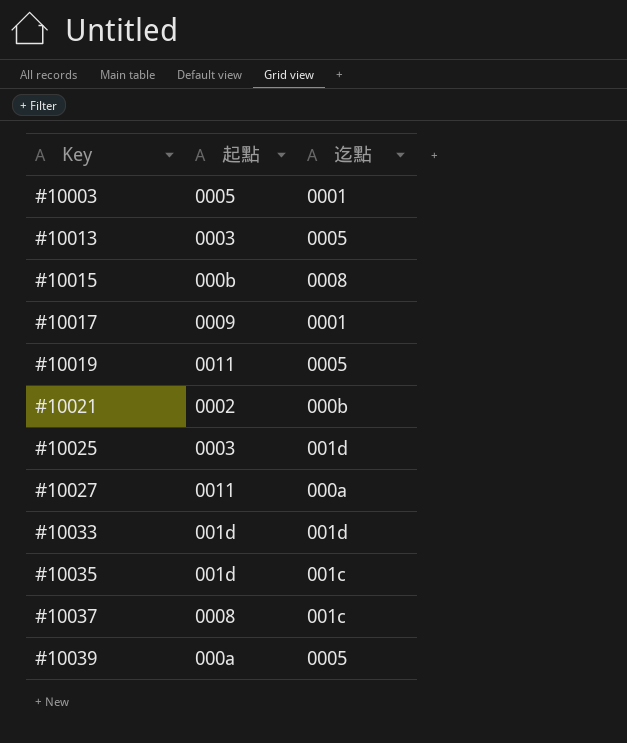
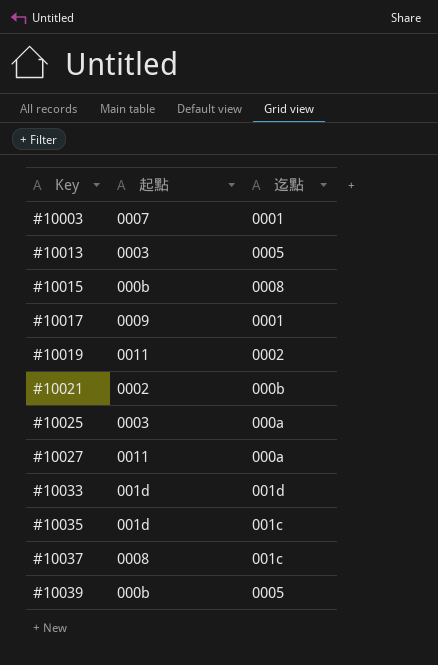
#10003 | 起點: 0005 -> 0007
#10019 | 迄點: 0005 -> 0002
#10025 | 迄點: 001d -> 000a
#10039 | 起點: 000a -> 000b

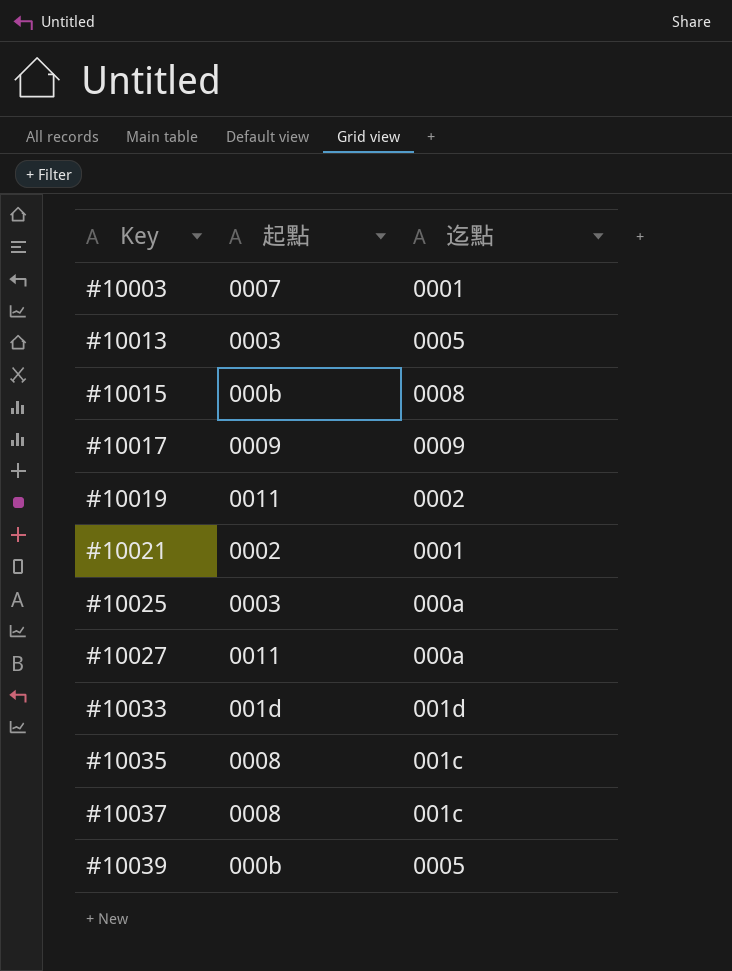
#10017 | 迄點: 0001 -> 0009
#10021 | 迄點: 000b -> 0001
#10035 | 起點: 001d -> 0008

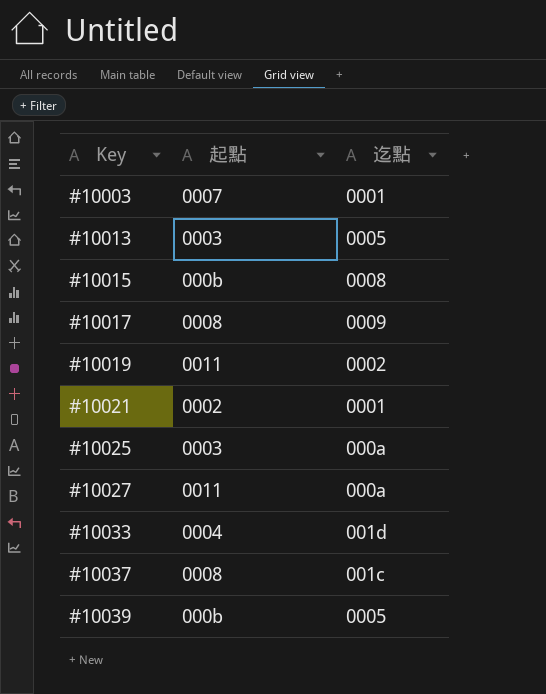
row #10035: 0008 | 001c -> none
#10017 | 起點: 0009 -> 0008
#10033 | 起點: 001d -> 0004

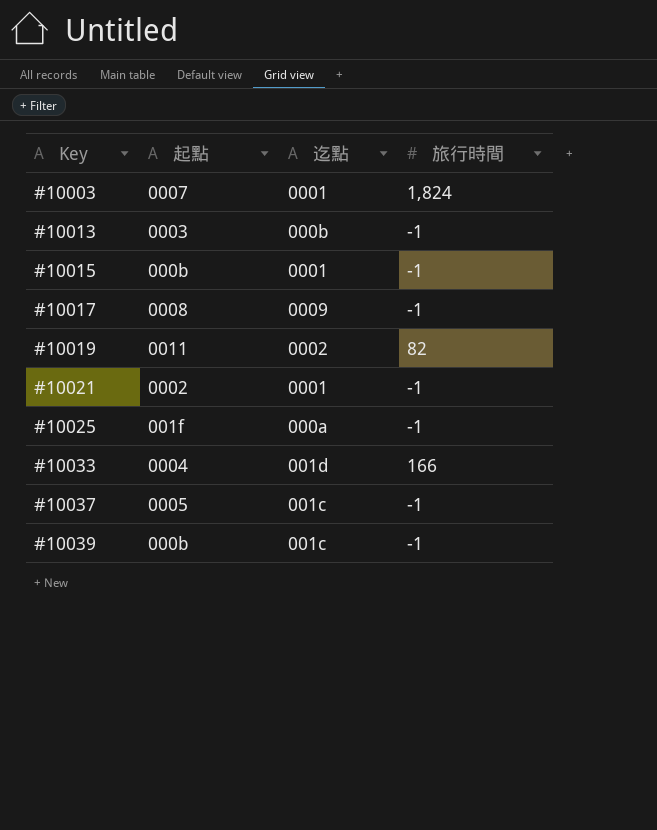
column 旅行時間 | position: none -> 4
row #10027: 0011 | 000a -> none
#10013 | 迄點: 0005 -> 000b
#10015 | 迄點: 0008 -> 0001
#10025 | 起點: 0003 -> 001f
#10037 | 起點: 0008 -> 0005
#10039 | 迄點: 0005 -> 001c

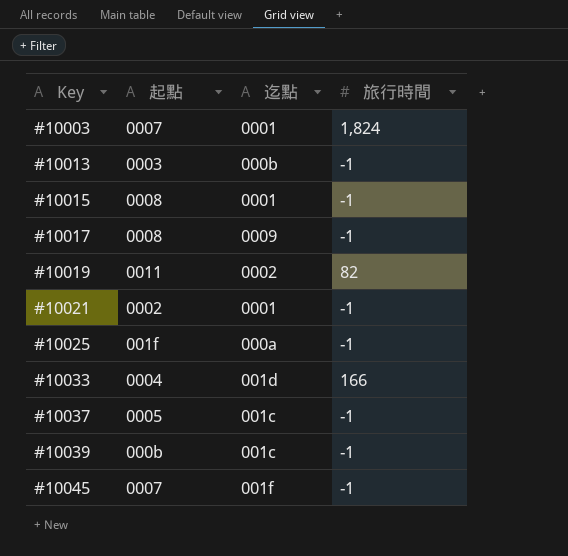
#10015 | 起點: 000b -> 0008
row #10045: none -> 0007 | 001f | -1

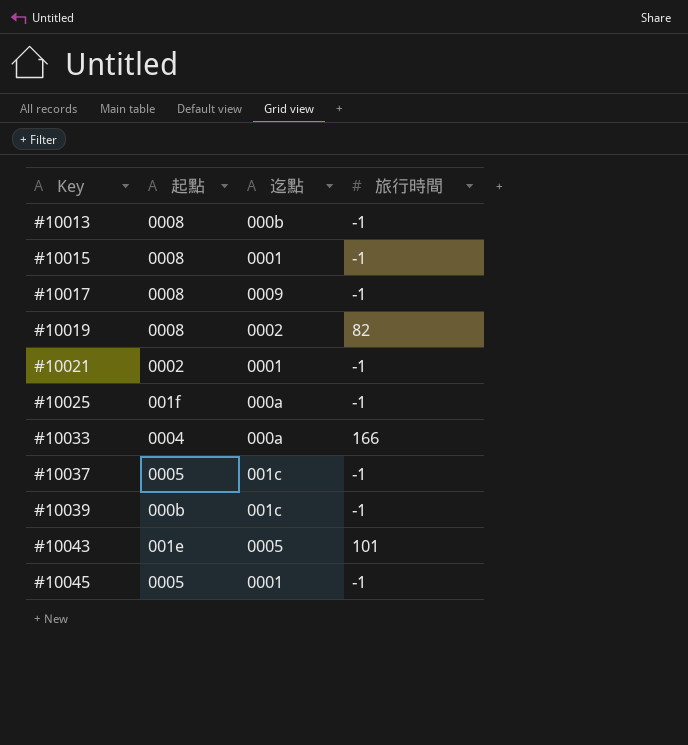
row #10003: 0007 | 0001 | 1,824 -> none
#10013 | 起點: 0003 -> 0008
#10019 | 起點: 0011 -> 0008
#10033 | 迄點: 001d -> 000a
row #10043: none -> 001e | 0005 | 101
#10045 | 起點: 0007 -> 0005
#10045 | 迄點: 001f -> 0001

